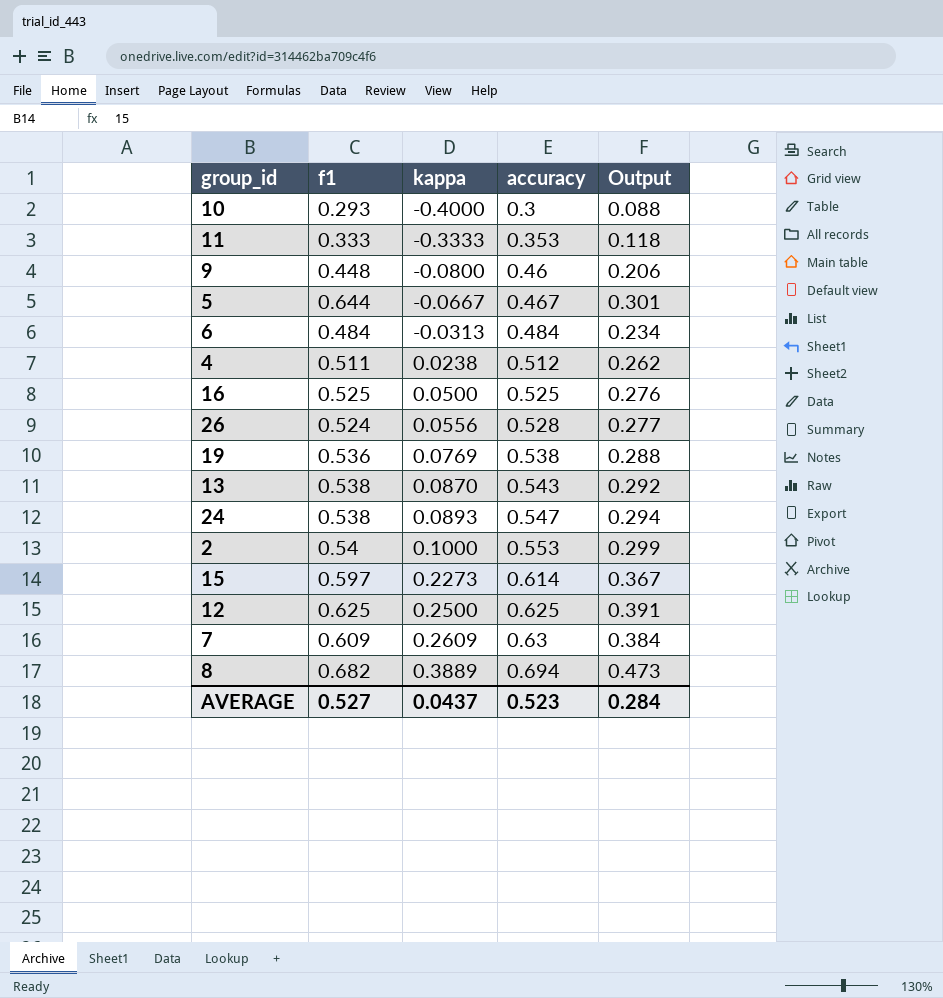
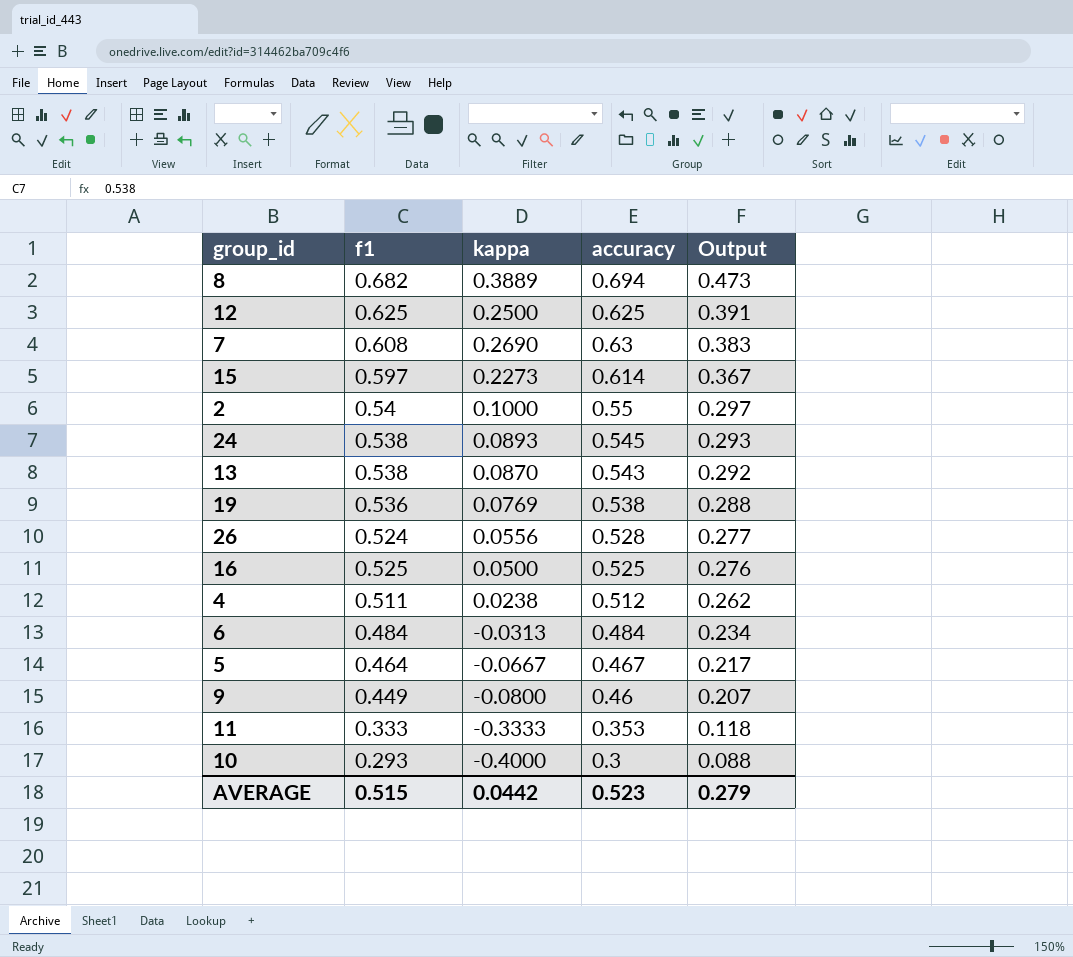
row order: kappa ascending -> Output descending
7 | f1: 0.609 -> 0.608
7 | kappa: 0.2609 -> 0.2690
7 | Output: 0.384 -> 0.383
2 | accuracy: 0.553 -> 0.55
2 | Output: 0.299 -> 0.297
24 | accuracy: 0.547 -> 0.545
24 | Output: 0.294 -> 0.293
5 | f1: 0.644 -> 0.464
5 | Output: 0.301 -> 0.217
9 | f1: 0.448 -> 0.449
9 | Output: 0.206 -> 0.207
AVERAGE | f1: 0.527 -> 0.515
AVERAGE | kappa: 0.0437 -> 0.0442
AVERAGE | Output: 0.284 -> 0.279

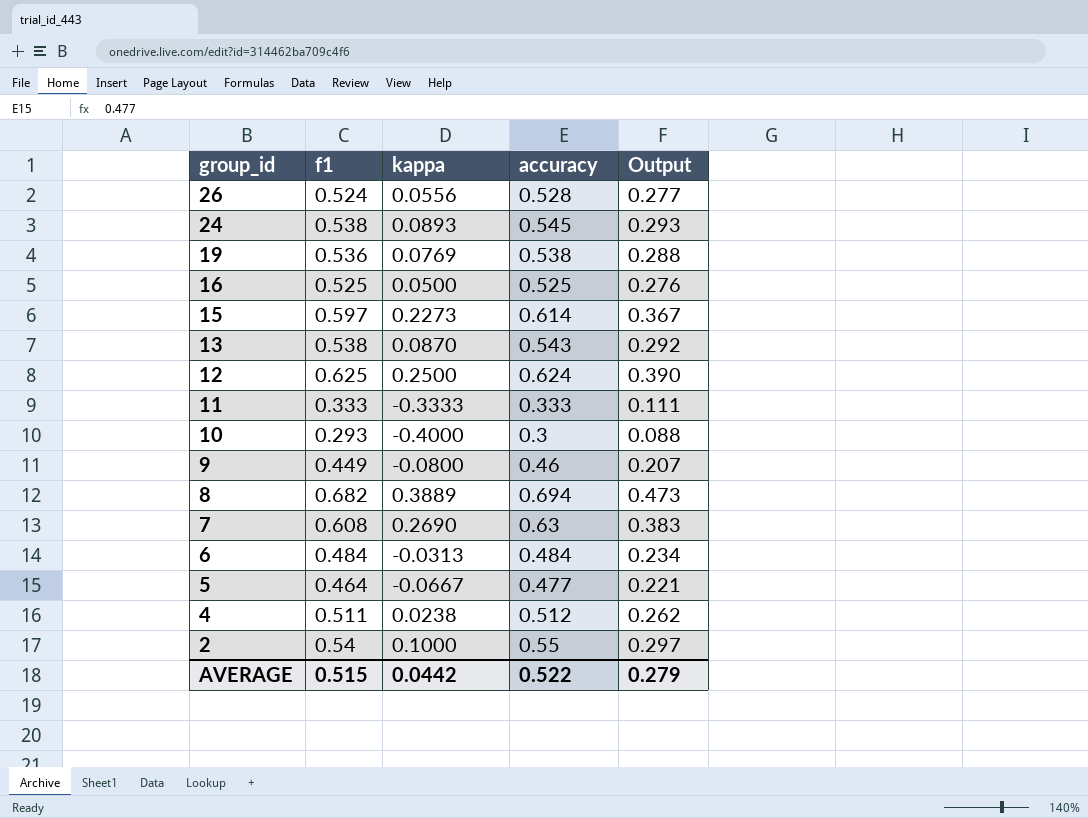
row order: Output descending -> group_id descending
12 | accuracy: 0.625 -> 0.624
12 | Output: 0.391 -> 0.390
11 | accuracy: 0.353 -> 0.333
11 | Output: 0.118 -> 0.111
5 | accuracy: 0.467 -> 0.477
5 | Output: 0.217 -> 0.221
AVERAGE | accuracy: 0.523 -> 0.522

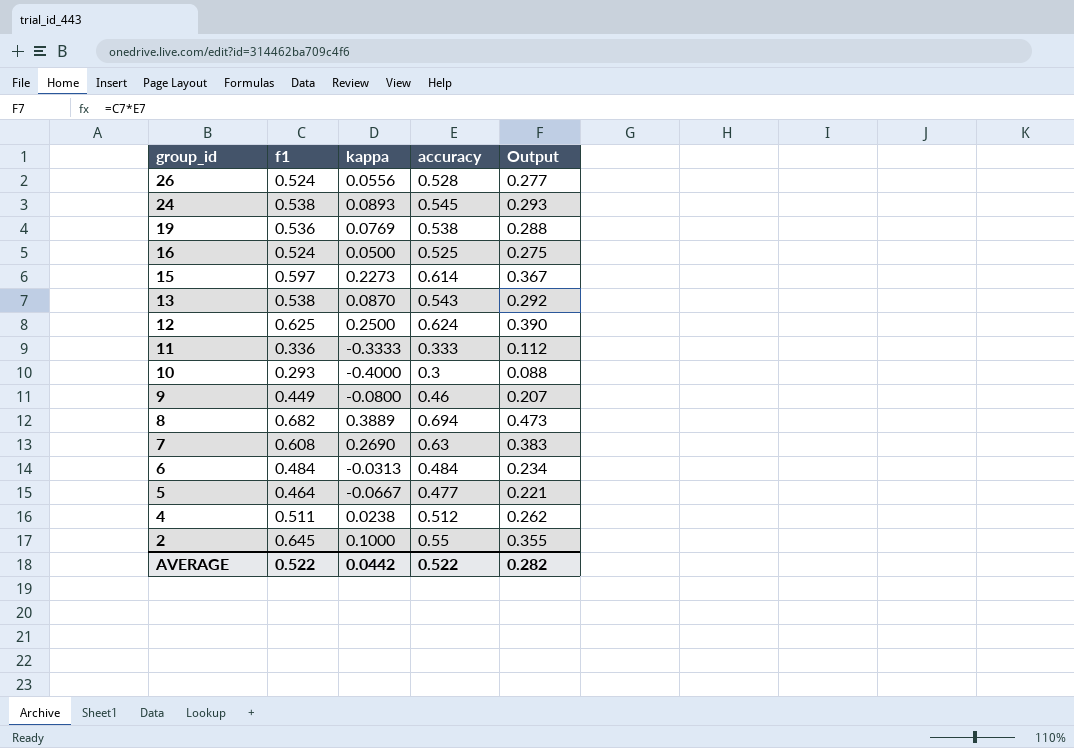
16 | f1: 0.525 -> 0.524
16 | Output: 0.276 -> 0.275
11 | f1: 0.333 -> 0.336
11 | Output: 0.111 -> 0.112
2 | f1: 0.54 -> 0.645
2 | Output: 0.297 -> 0.355
AVERAGE | f1: 0.515 -> 0.522
AVERAGE | Output: 0.279 -> 0.282

